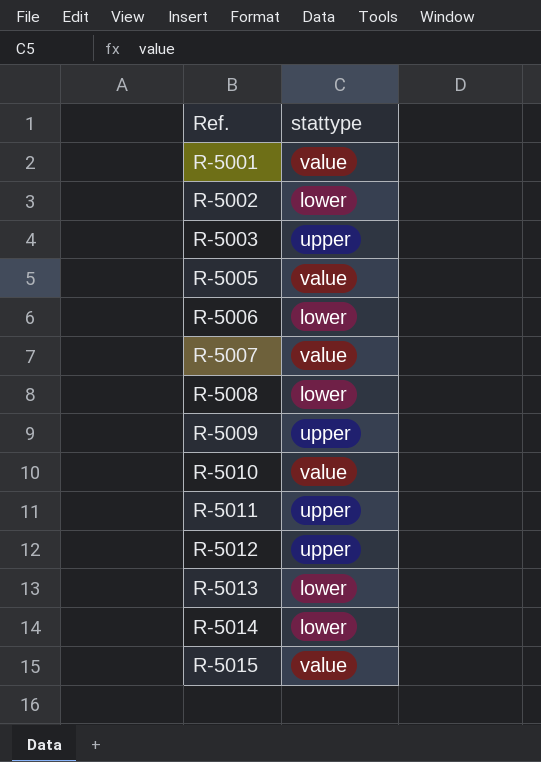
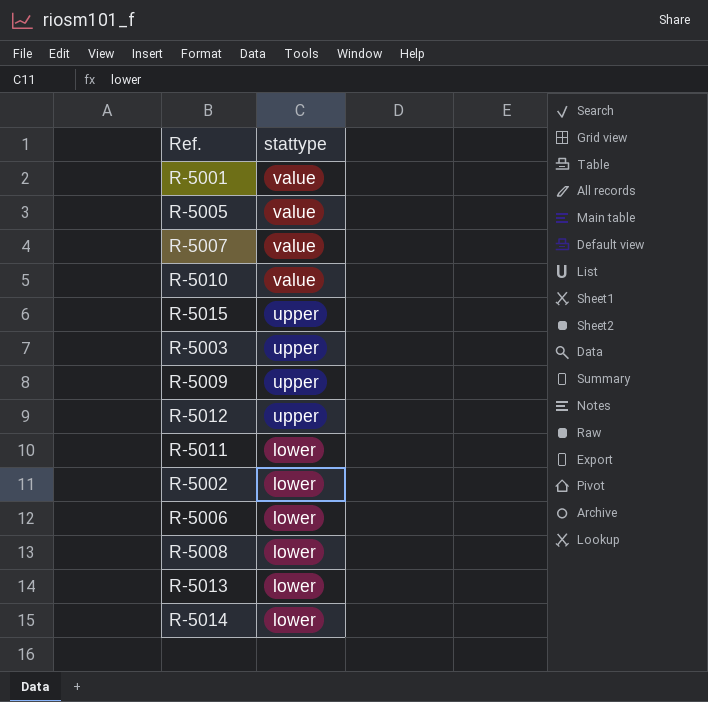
row order: Ref. ascending -> stattype descending
R-5015 | stattype: value -> upper
R-5011 | stattype: upper -> lower

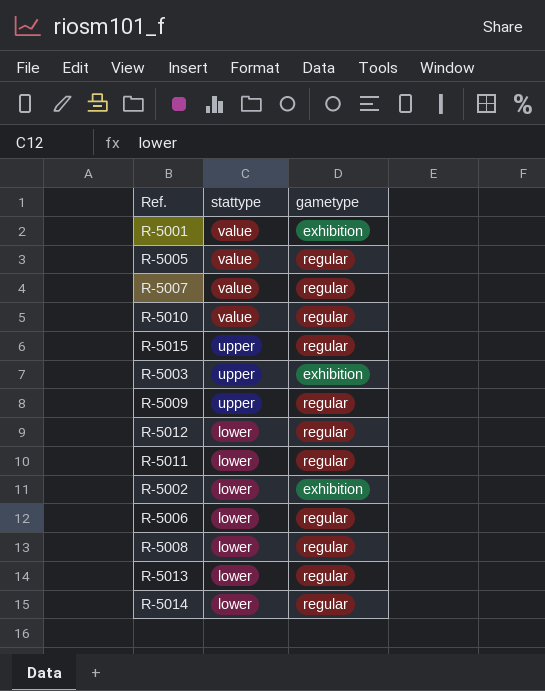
column gametype | position: none -> 3
R-5012 | stattype: upper -> lower

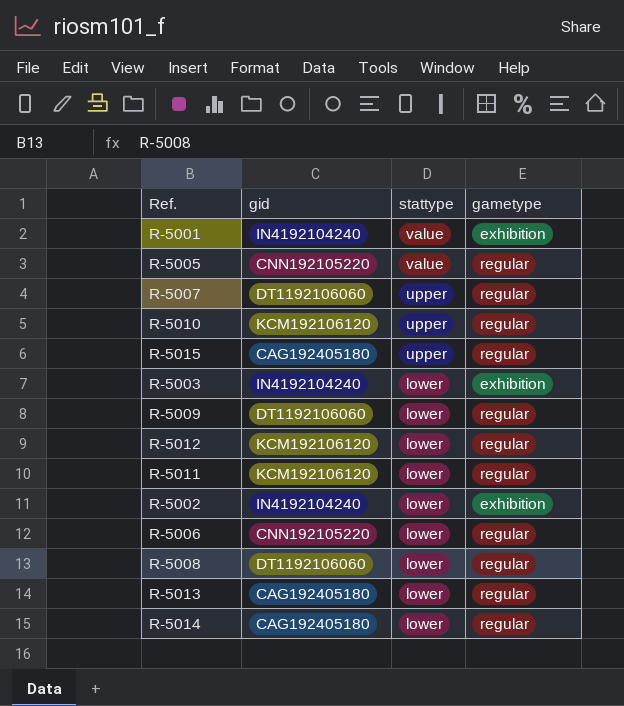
column gid | position: none -> 2
R-5007 | stattype: value -> upper
R-5010 | stattype: value -> upper
R-5003 | stattype: upper -> lower
R-5009 | stattype: upper -> lower

